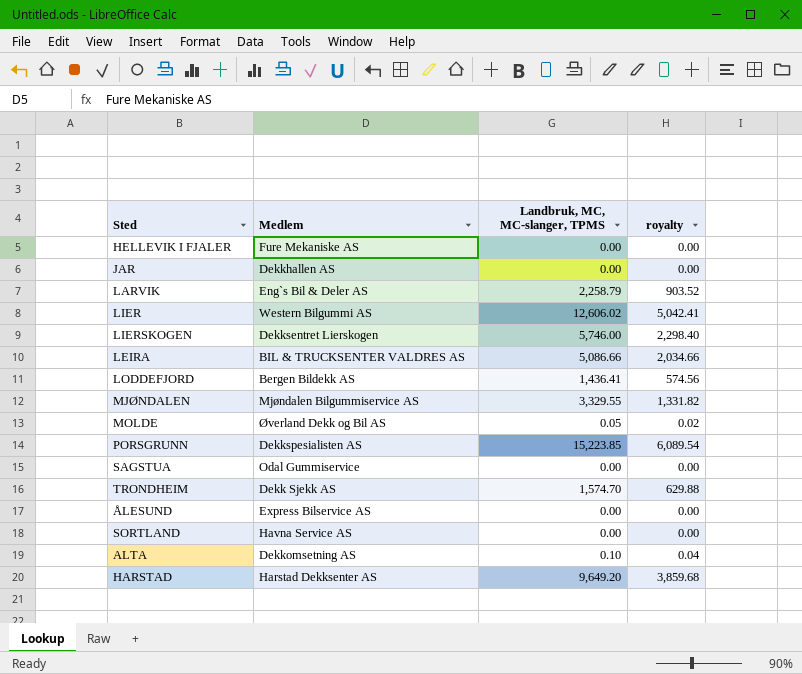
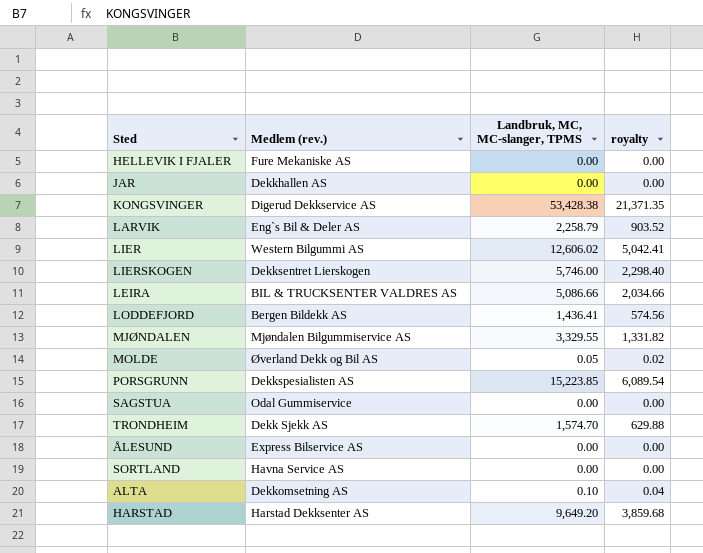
column name: Medlem -> Medlem (rev.)
row KONGSVINGER: none -> Digerud Dekkservice AS | 53,428.38 | 21,371.35

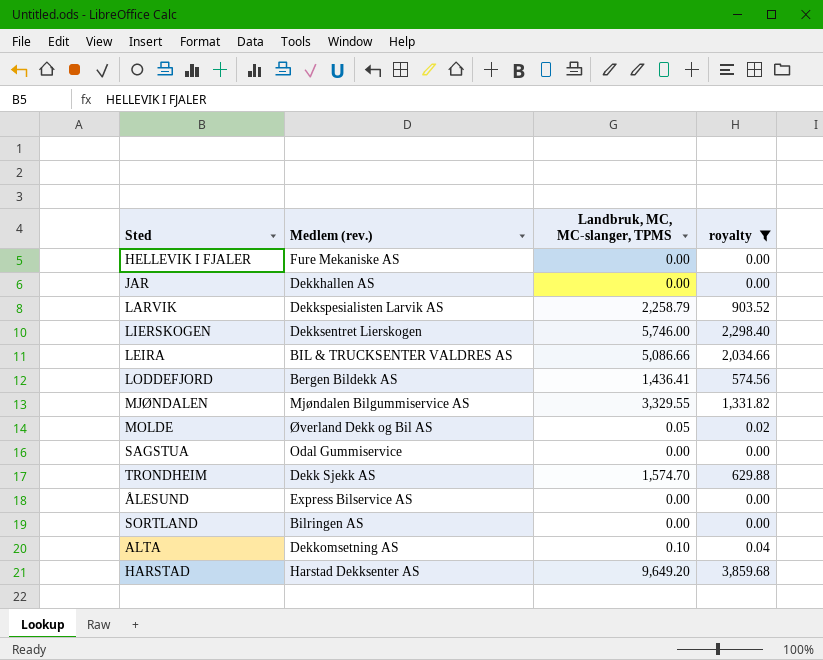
filter: none -> royalty <= 3,859.68
LARVIK | Medlem (rev.): Eng`s Bil & Deler AS -> Dekkspesialisten Larvik AS
SORTLAND | Medlem (rev.): Havna Service AS -> Bilringen AS

